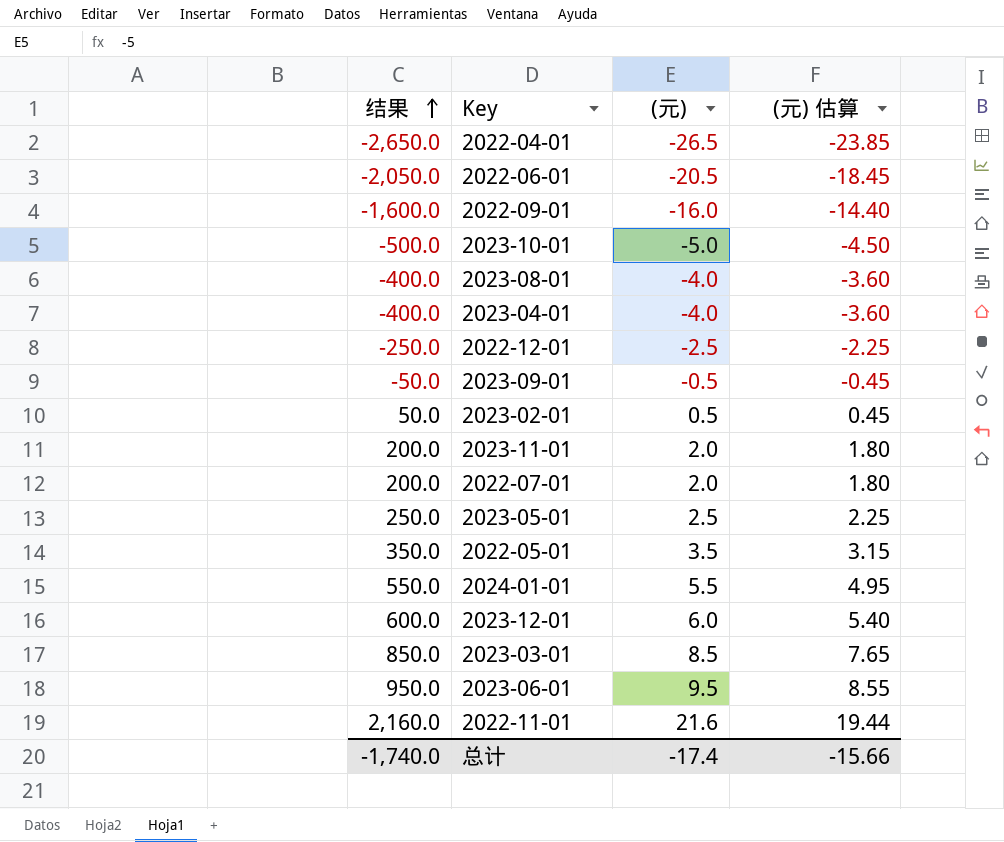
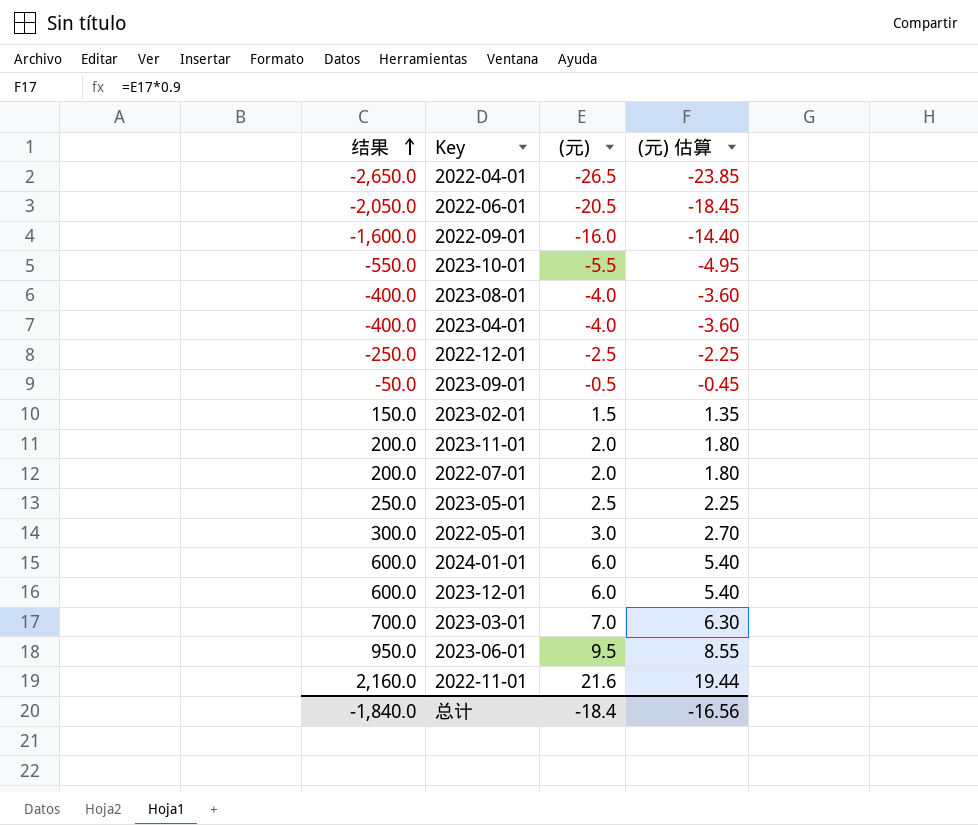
2023-10-01 | 结果: -500.0 -> -550.0
2023-10-01 | (元): -5.0 -> -5.5
2023-10-01 | (元) 估算: -4.50 -> -4.95
2023-02-01 | 结果: 50.0 -> 150.0
2023-02-01 | (元): 0.5 -> 1.5
2023-02-01 | (元) 估算: 0.45 -> 1.35
2022-05-01 | 结果: 350.0 -> 300.0
2022-05-01 | (元): 3.5 -> 3.0
2022-05-01 | (元) 估算: 3.15 -> 2.70
2024-01-01 | 结果: 550.0 -> 600.0
2024-01-01 | (元): 5.5 -> 6.0
2024-01-01 | (元) 估算: 4.95 -> 5.40
2023-03-01 | 结果: 850.0 -> 700.0
2023-03-01 | (元): 8.5 -> 7.0
2023-03-01 | (元) 估算: 7.65 -> 6.30
总计 | 结果: -1,740.0 -> -1,840.0
总计 | (元): -17.4 -> -18.4
总计 | (元) 估算: -15.66 -> -16.56

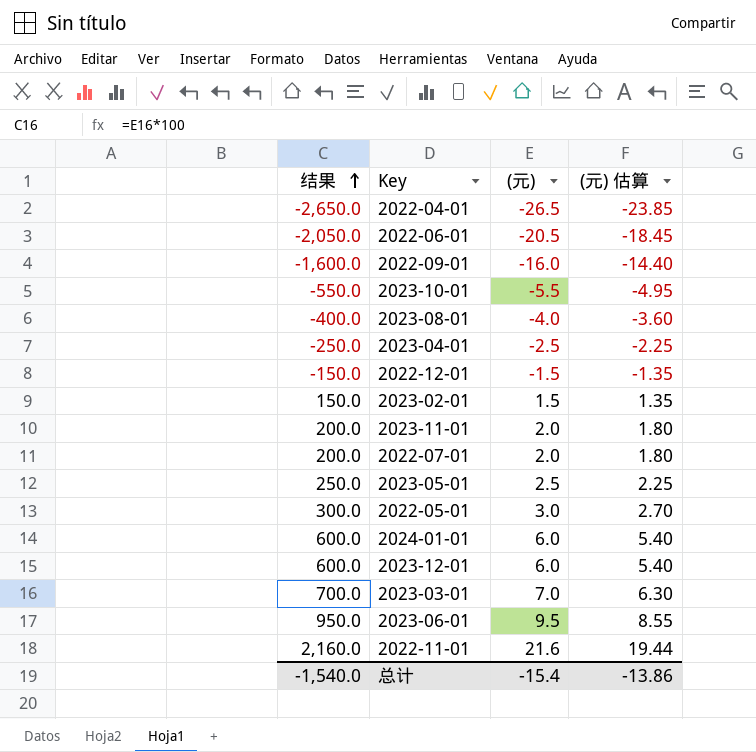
row 2023-09-01: -50.0 | -0.5 | -0.45 -> none
2023-04-01 | 结果: -400.0 -> -250.0
2023-04-01 | (元): -4.0 -> -2.5
2023-04-01 | (元) 估算: -3.60 -> -2.25
2022-12-01 | 结果: -250.0 -> -150.0
2022-12-01 | (元): -2.5 -> -1.5
2022-12-01 | (元) 估算: -2.25 -> -1.35
总计 | 结果: -1,840.0 -> -1,540.0
总计 | (元): -18.4 -> -15.4
总计 | (元) 估算: -16.56 -> -13.86

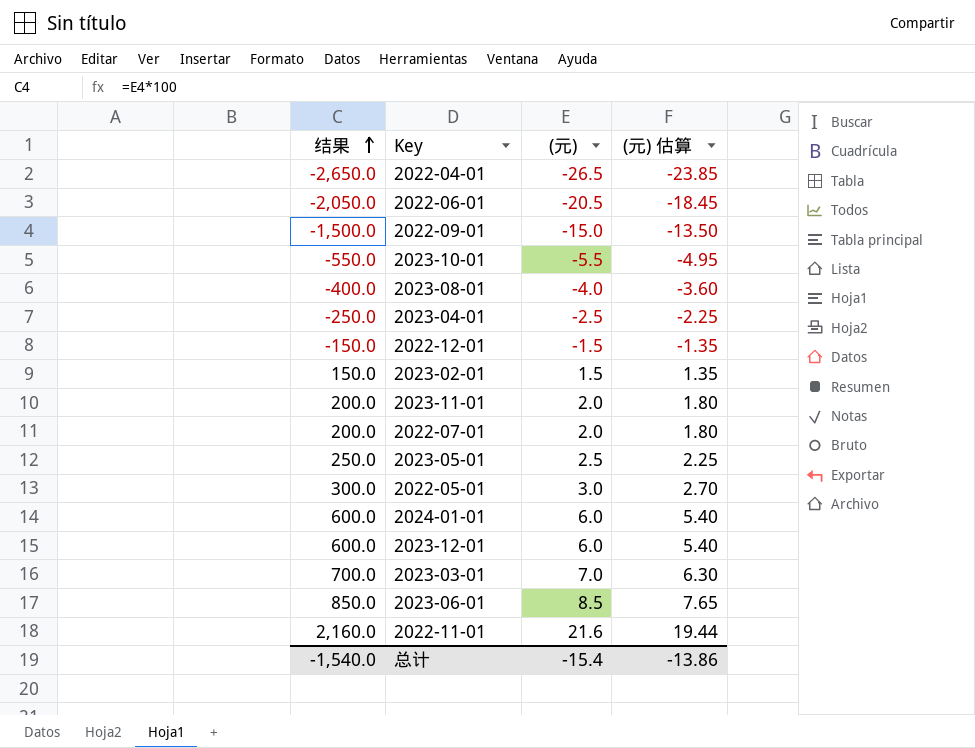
2022-09-01 | 结果: -1,600.0 -> -1,500.0
2022-09-01 | (元): -16.0 -> -15.0
2022-09-01 | (元) 估算: -14.40 -> -13.50
2023-06-01 | 结果: 950.0 -> 850.0
2023-06-01 | (元): 9.5 -> 8.5
2023-06-01 | (元) 估算: 8.55 -> 7.65

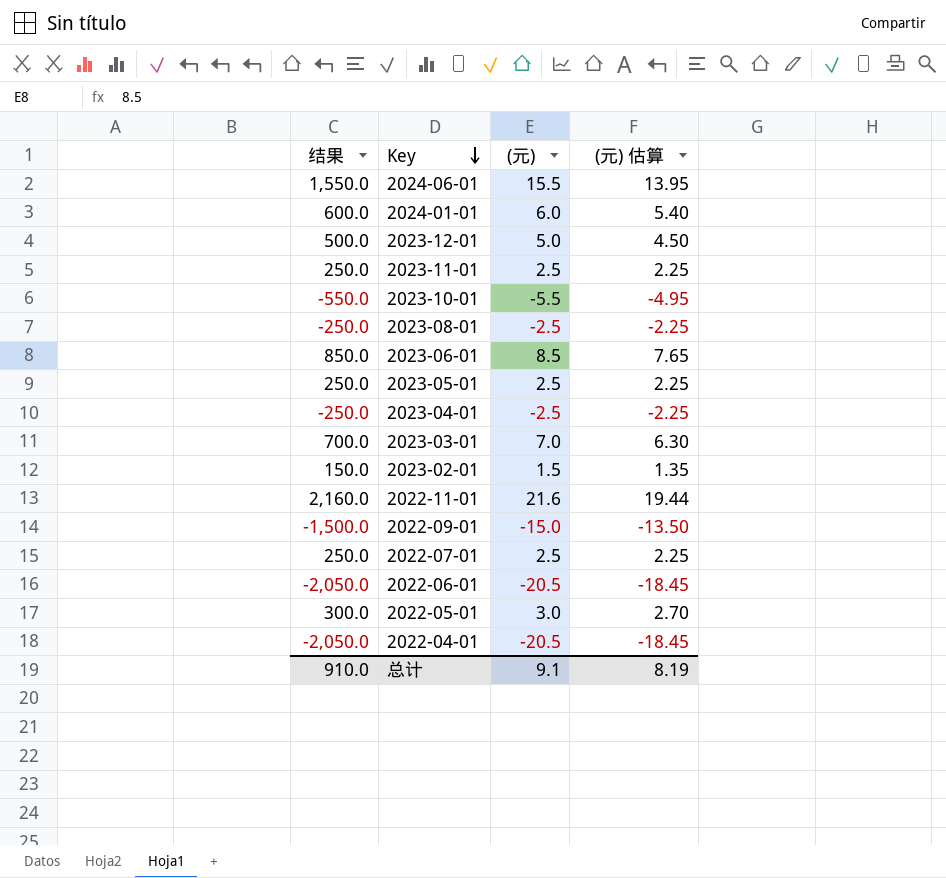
row order: 结果 ascending -> Key descending
row 2022-12-01: -150.0 | -1.5 | -1.35 -> none
row 2024-06-01: none -> 1,550.0 | 15.5 | 13.95
2023-12-01 | 结果: 600.0 -> 500.0
2023-12-01 | (元): 6.0 -> 5.0
2023-12-01 | (元) 估算: 5.40 -> 4.50
2023-11-01 | 结果: 200.0 -> 250.0
2023-11-01 | (元): 2.0 -> 2.5
2023-11-01 | (元) 估算: 1.80 -> 2.25
2023-08-01 | 结果: -400.0 -> -250.0
2023-08-01 | (元): -4.0 -> -2.5
2023-08-01 | (元) 估算: -3.60 -> -2.25
2022-07-01 | 结果: 200.0 -> 250.0
2022-07-01 | (元): 2.0 -> 2.5
2022-07-01 | (元) 估算: 1.80 -> 2.25
2022-04-01 | 结果: -2,650.0 -> -2,050.0
2022-04-01 | (元): -26.5 -> -20.5
2022-04-01 | (元) 估算: -23.85 -> -18.45
总计 | 结果: -1,540.0 -> 910.0
总计 | (元): -15.4 -> 9.1
总计 | (元) 估算: -13.86 -> 8.19

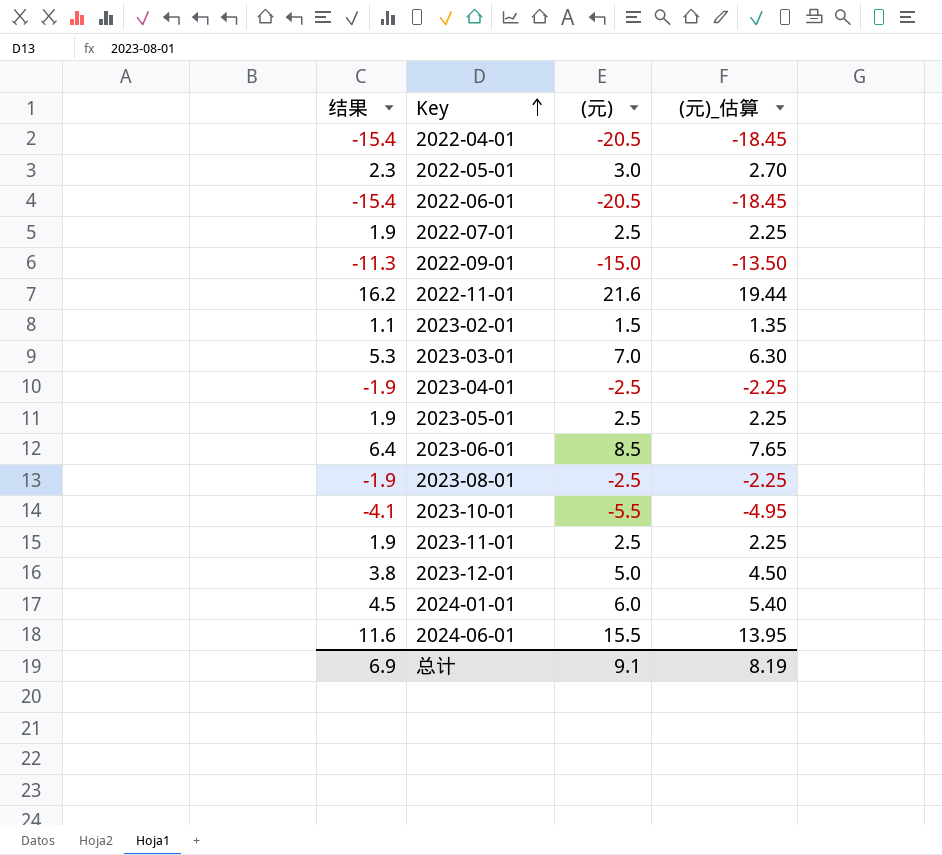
row order: Key descending -> Key ascending
column 结果 | formula: [(元)] * 100 -> [(元)] * 0.75
column name: (元) 估算 -> (元)_估算
总计 | 结果: 910.0 -> 6.9

